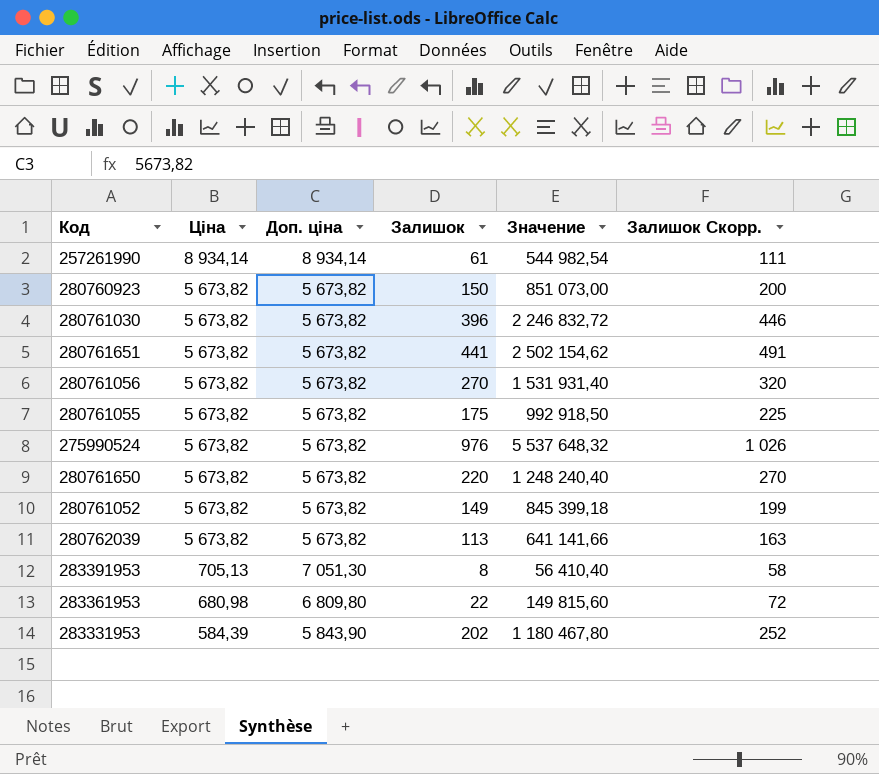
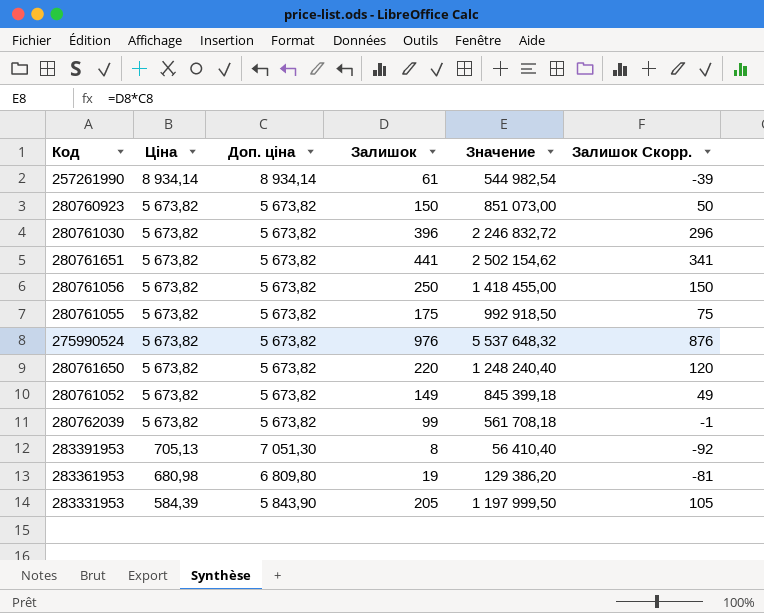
column Залишок Скорр. | formula: [Залишок] + 50 -> [Залишок] - 100
280761056 | Залишок: 270 -> 250
280761056 | Значение: 1 531 931,40 -> 1 418 455,00
280762039 | Залишок: 113 -> 99
280762039 | Значение: 641 141,66 -> 561 708,18
283361953 | Залишок: 22 -> 19
283361953 | Значение: 149 815,60 -> 129 386,20
283331953 | Залишок: 202 -> 205
283331953 | Значение: 1 180 467,80 -> 1 197 999,50

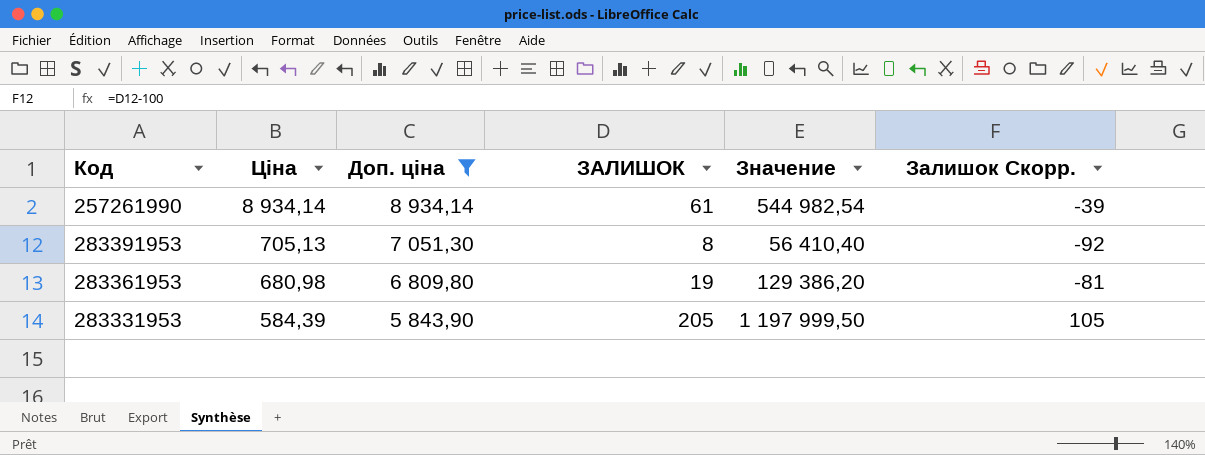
filter: none -> Доп. ціна != 5 673,82
column name: Залишок -> ЗАЛИШОК

